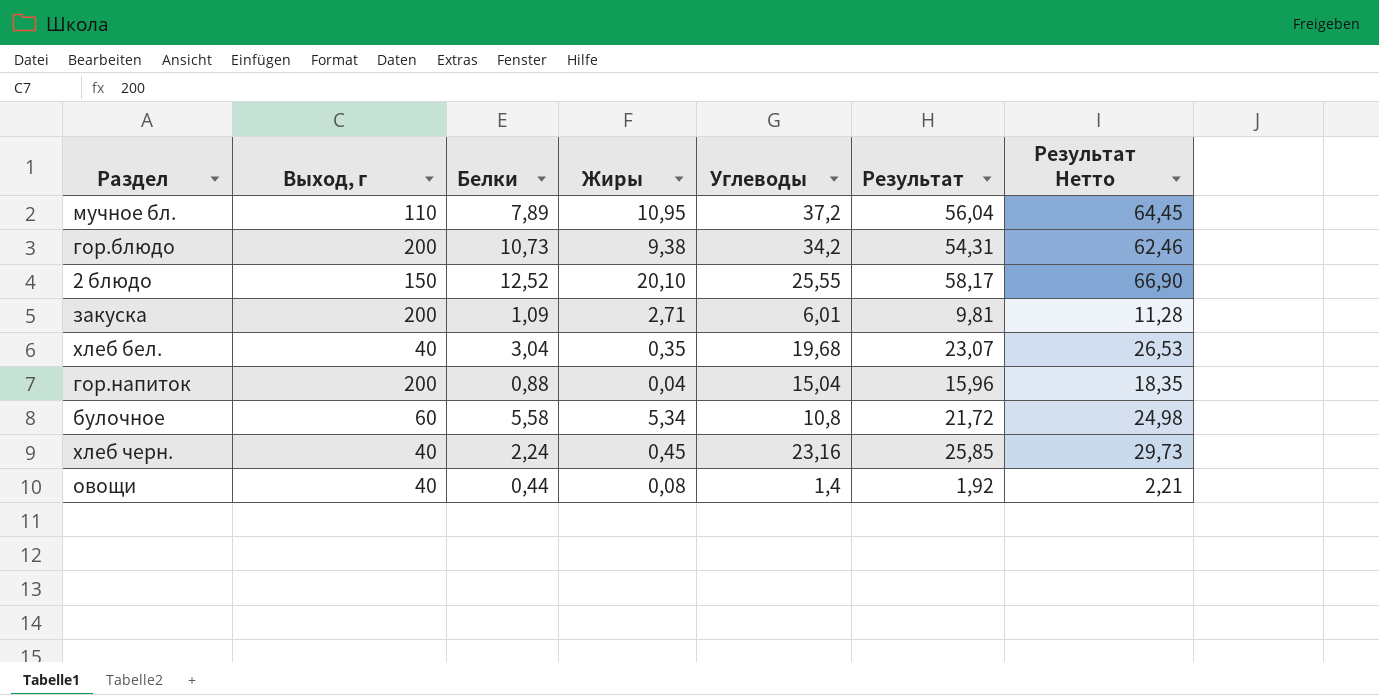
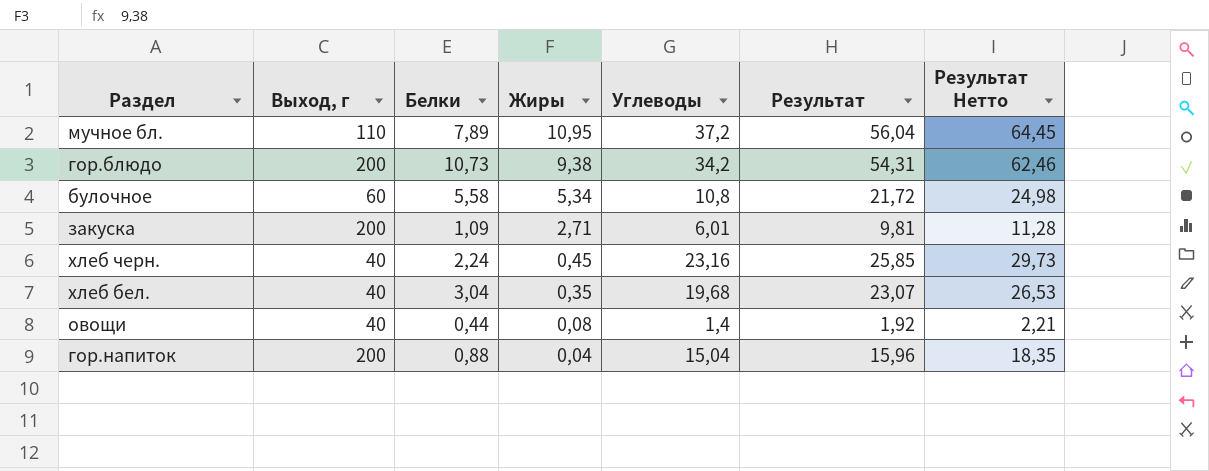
row order: none -> Жиры descending
row 2 блюдо: 150 | 12,52 | 20,10 | 25,55 | 58,17 | 66,90 -> none

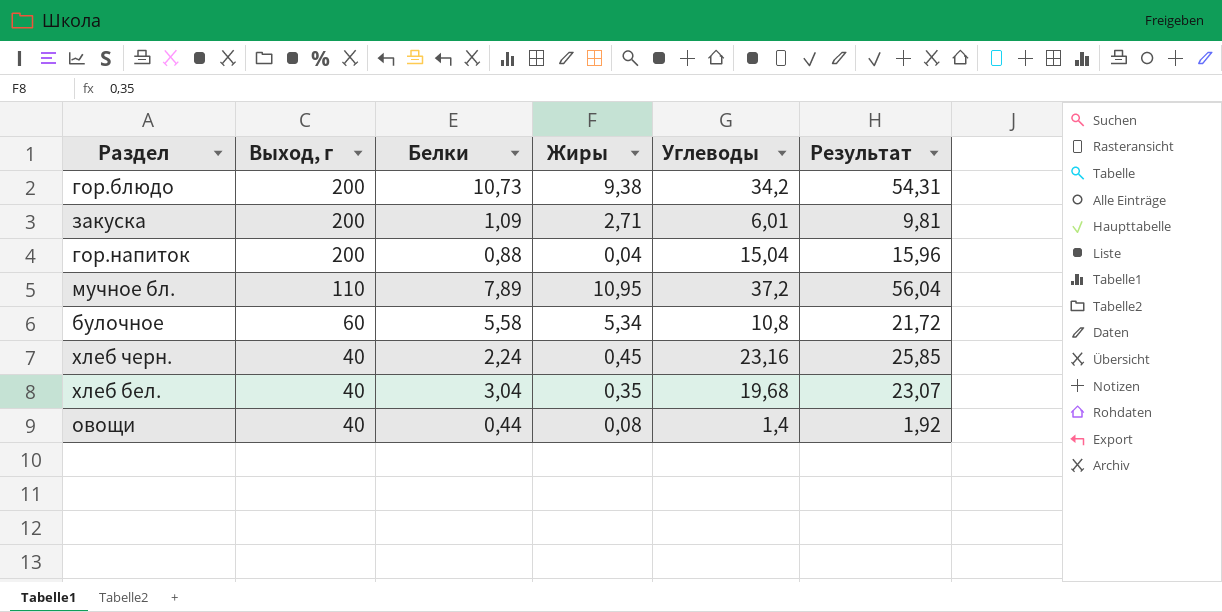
row order: Жиры descending -> Выход, г descending
column Результат Нетто | formula: [Результат] * 1,15 -> none

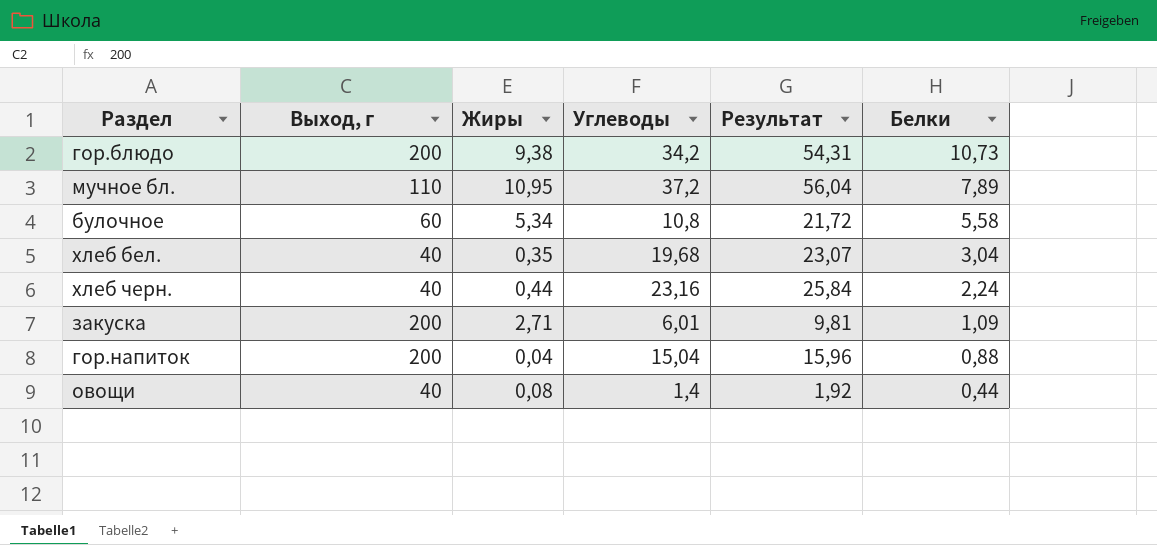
row order: Выход, г descending -> Белки descending
column Белки | position: 3 -> 6
хлеб черн. | Жиры: 0,45 -> 0,44
хлеб черн. | Результат: 25,85 -> 25,84

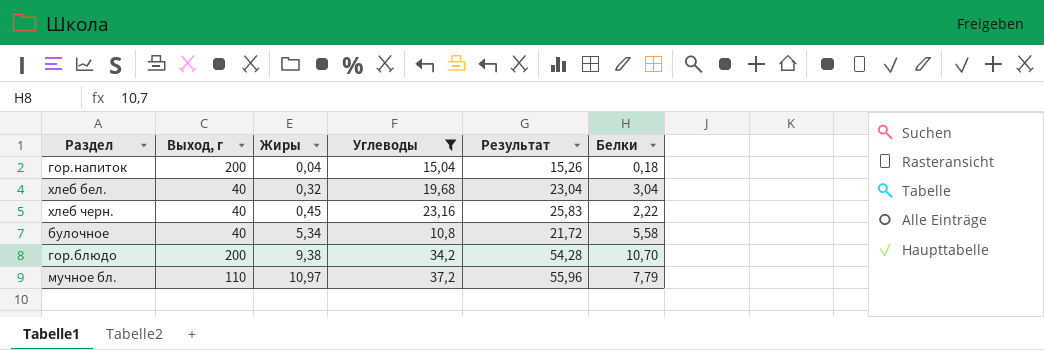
filter: none -> Углеводы >= 10,8
row order: Белки descending -> Жиры ascending
гор.напиток | Результат: 15,96 -> 15,26
гор.напиток | Белки: 0,88 -> 0,18
хлеб бел. | Жиры: 0,35 -> 0,32
хлеб бел. | Результат: 23,07 -> 23,04
хлеб черн. | Жиры: 0,44 -> 0,45
хлеб черн. | Результат: 25,84 -> 25,83
хлеб черн. | Белки: 2,24 -> 2,22
булочное | Выход, г: 60 -> 40
гор.блюдо | Результат: 54,31 -> 54,28
гор.блюдо | Белки: 10,73 -> 10,70
мучное бл. | Жиры: 10,95 -> 10,97
мучное бл. | Результат: 56,04 -> 55,96
мучное бл. | Белки: 7,89 -> 7,79

